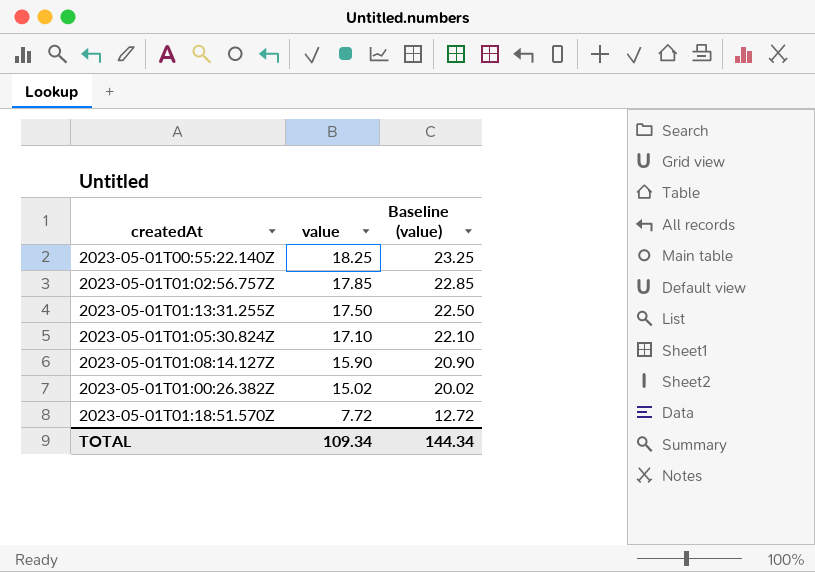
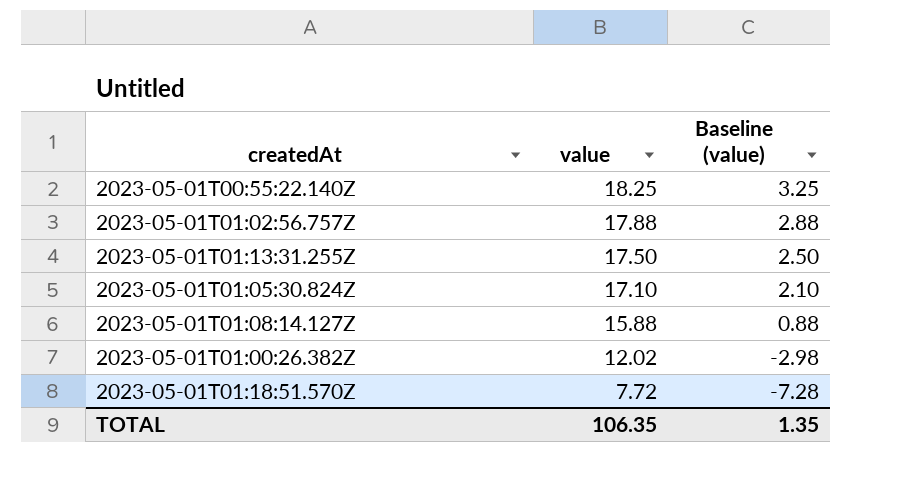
column Baseline (value) | formula: [value] + 5 -> [value] - 15
2023-05-01T01:02:56.757Z | value: 17.85 -> 17.88
2023-05-01T01:08:14.127Z | value: 15.90 -> 15.88
2023-05-01T01:00:26.382Z | value: 15.02 -> 12.02
TOTAL | value: 109.34 -> 106.35
TOTAL | Baseline (value): 144.34 -> 1.35

